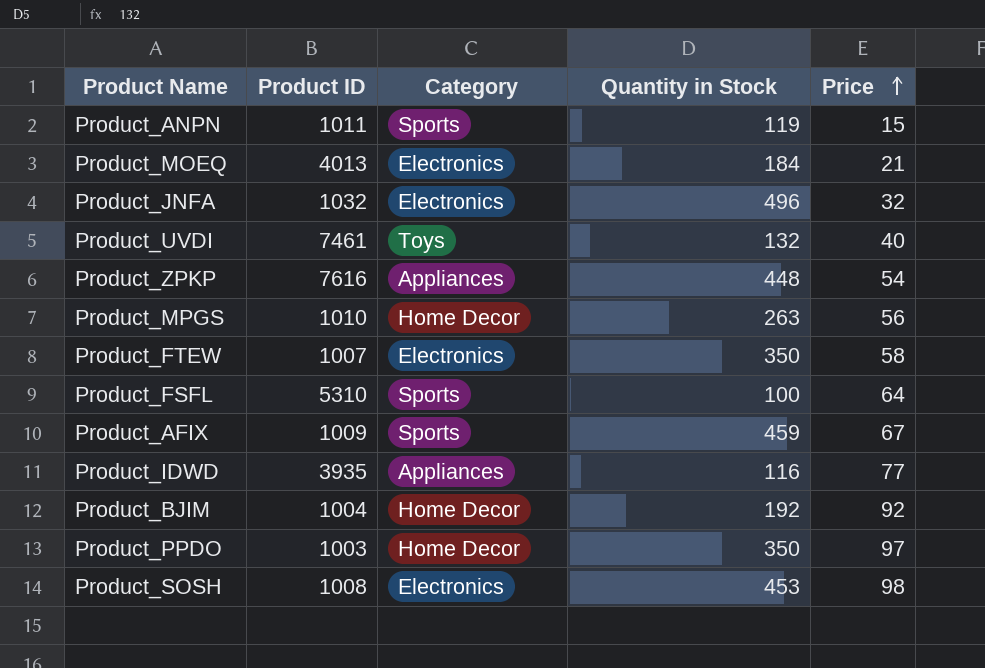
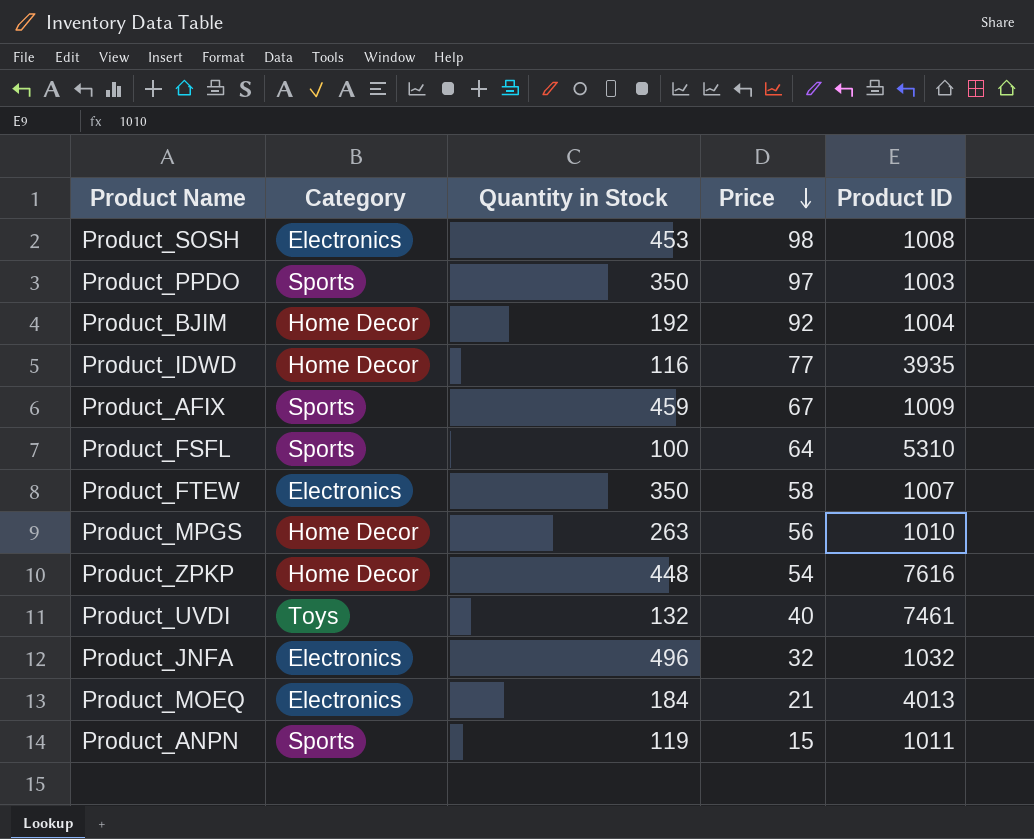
row order: Price ascending -> Price descending
column Product ID | position: 2 -> 5
Product_PPDO | Category: Home Decor -> Sports
Product_IDWD | Category: Appliances -> Home Decor
Product_ZPKP | Category: Appliances -> Home Decor

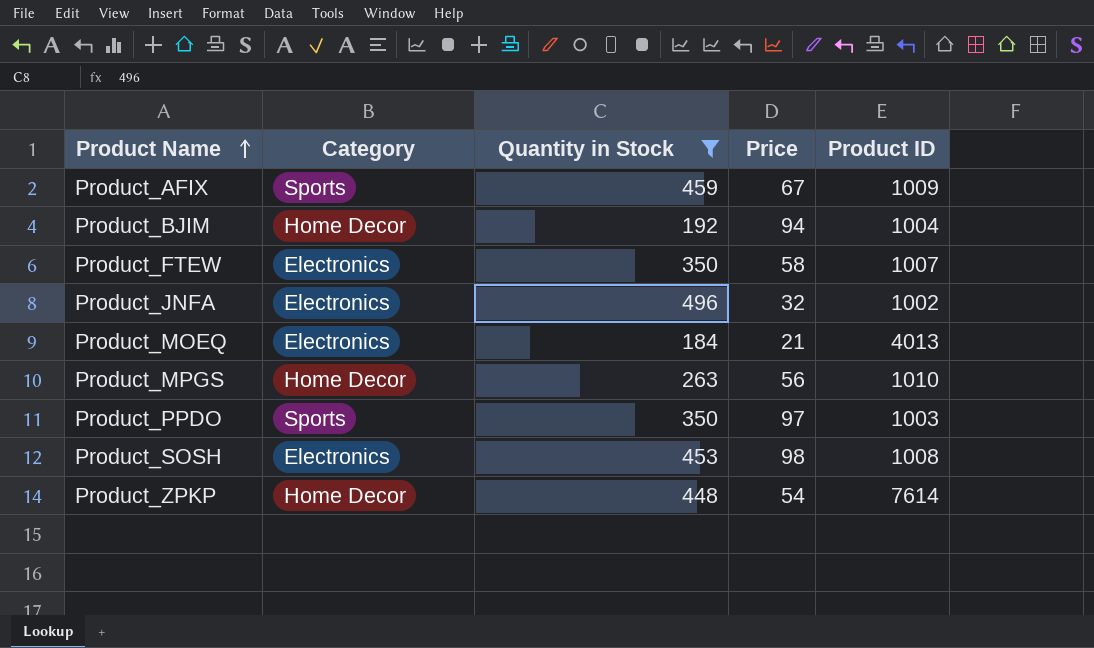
filter: none -> Quantity in Stock >= 184
row order: Price descending -> Product Name ascending
Product_BJIM | Price: 92 -> 94
Product_JNFA | Product ID: 1032 -> 1002
Product_ZPKP | Product ID: 7616 -> 7614

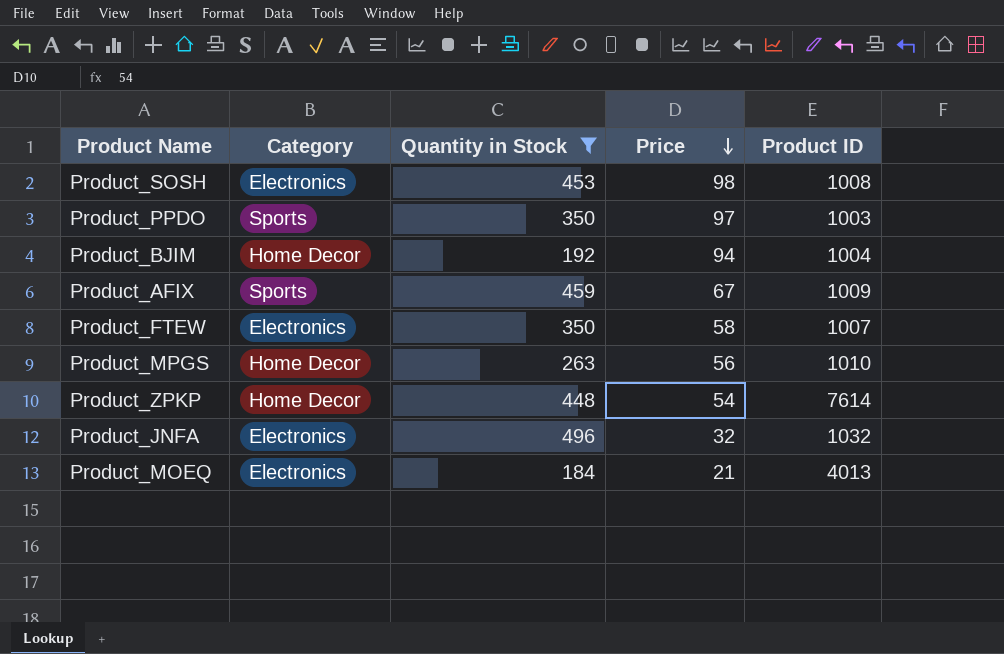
row order: Product Name ascending -> Price descending
Product_JNFA | Product ID: 1002 -> 1032

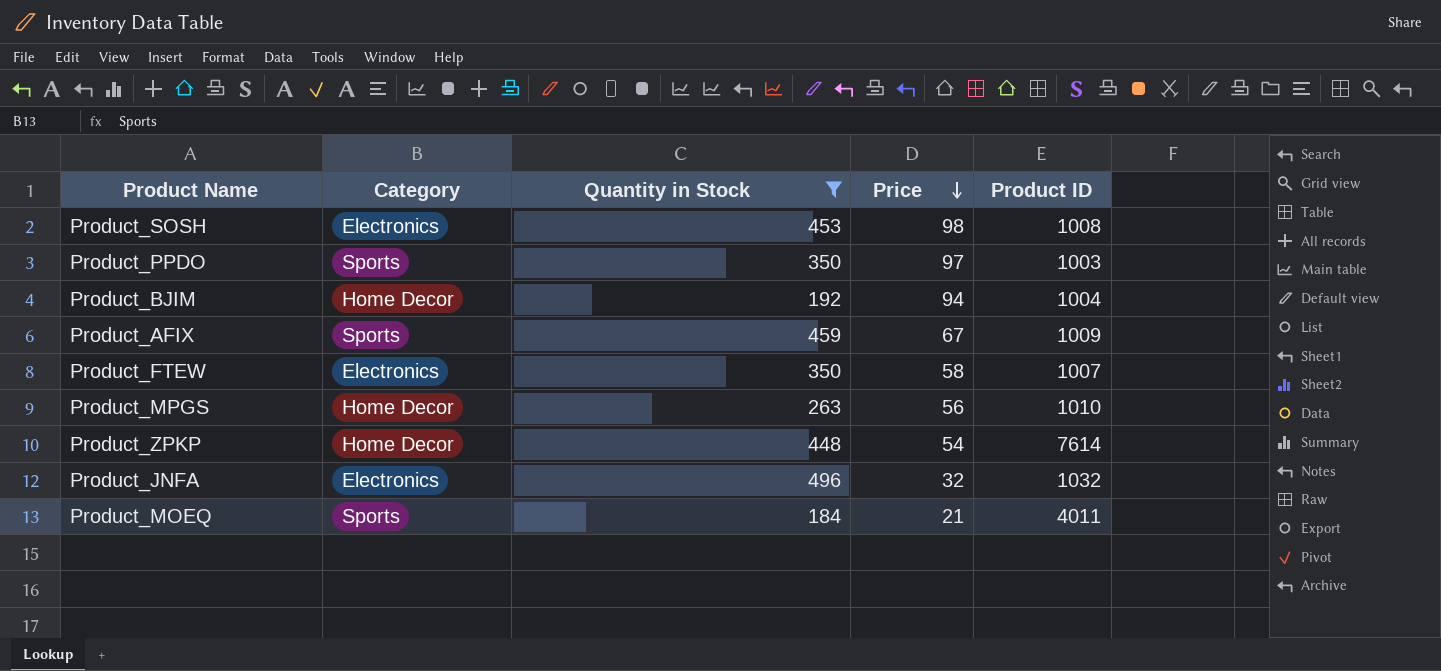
Product_MOEQ | Category: Electronics -> Sports
Product_MOEQ | Product ID: 4013 -> 4011

